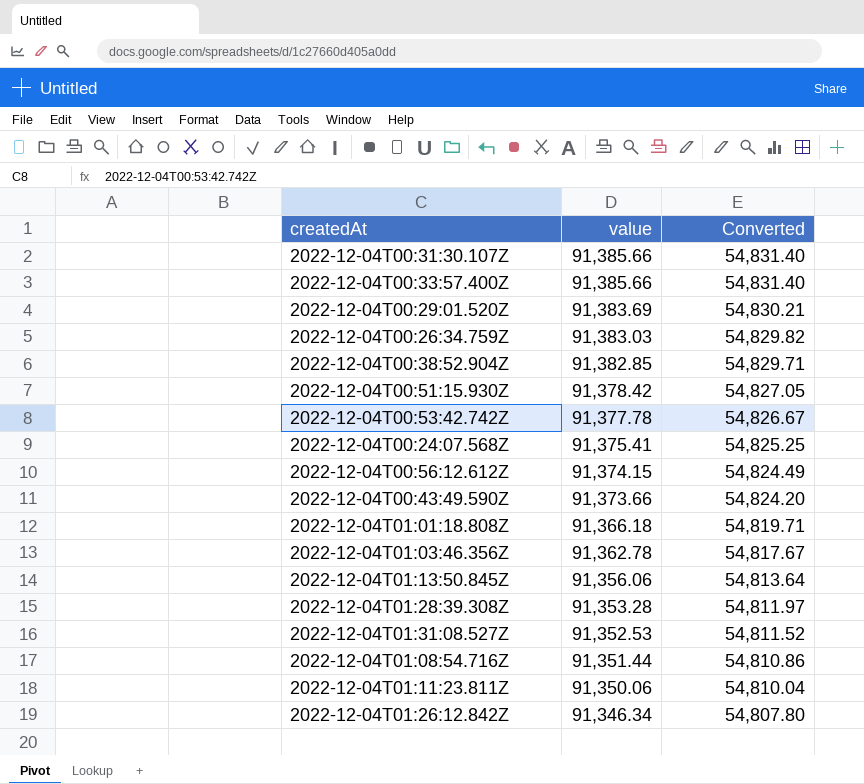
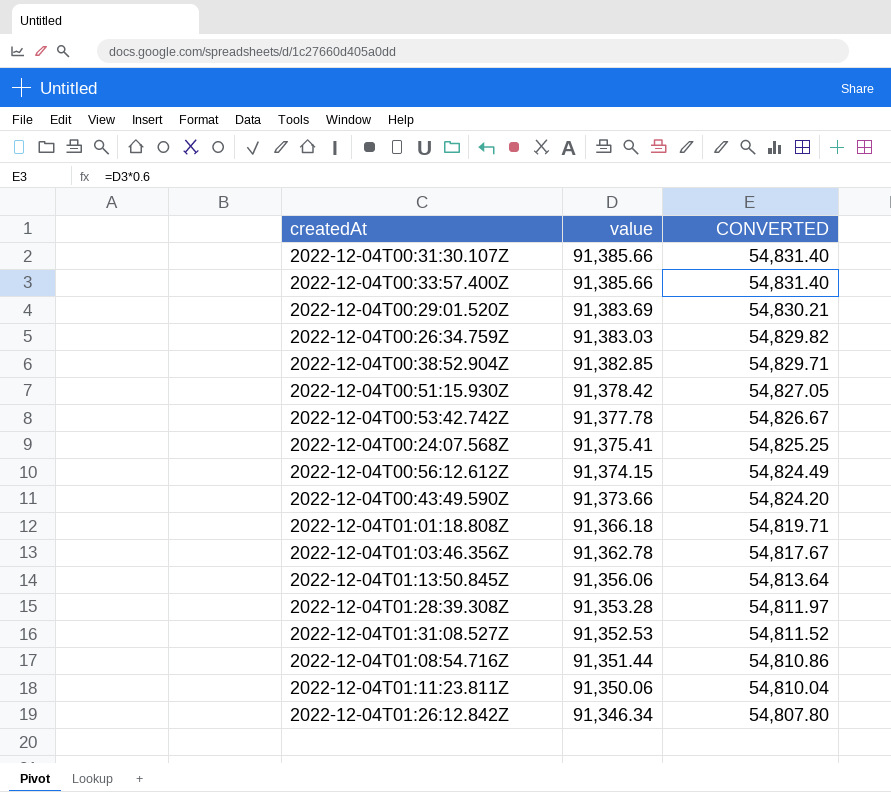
column name: Converted -> CONVERTED

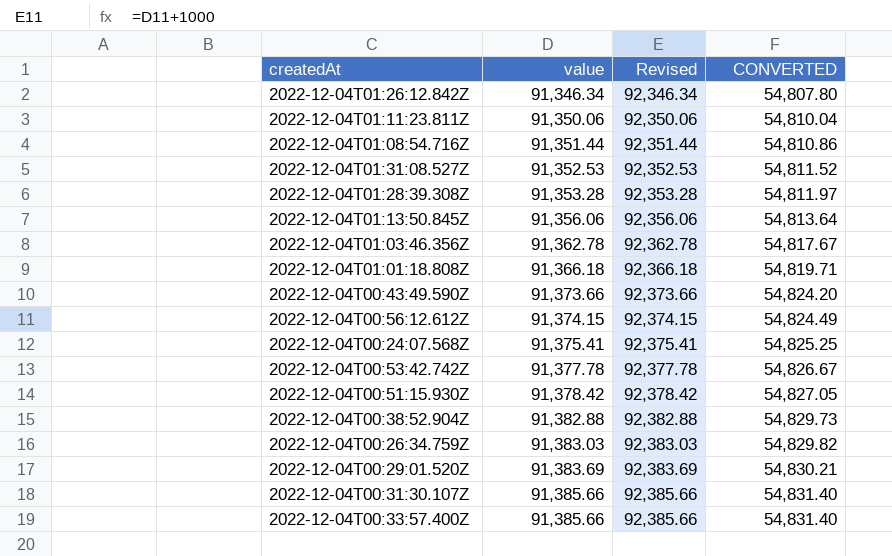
row order: value descending -> value ascending
column Revised | formula: none -> [value] + 1000
2022-12-04T00:38:52.904Z | value: 91,382.85 -> 91,382.88
2022-12-04T00:38:52.904Z | CONVERTED: 54,829.71 -> 54,829.73

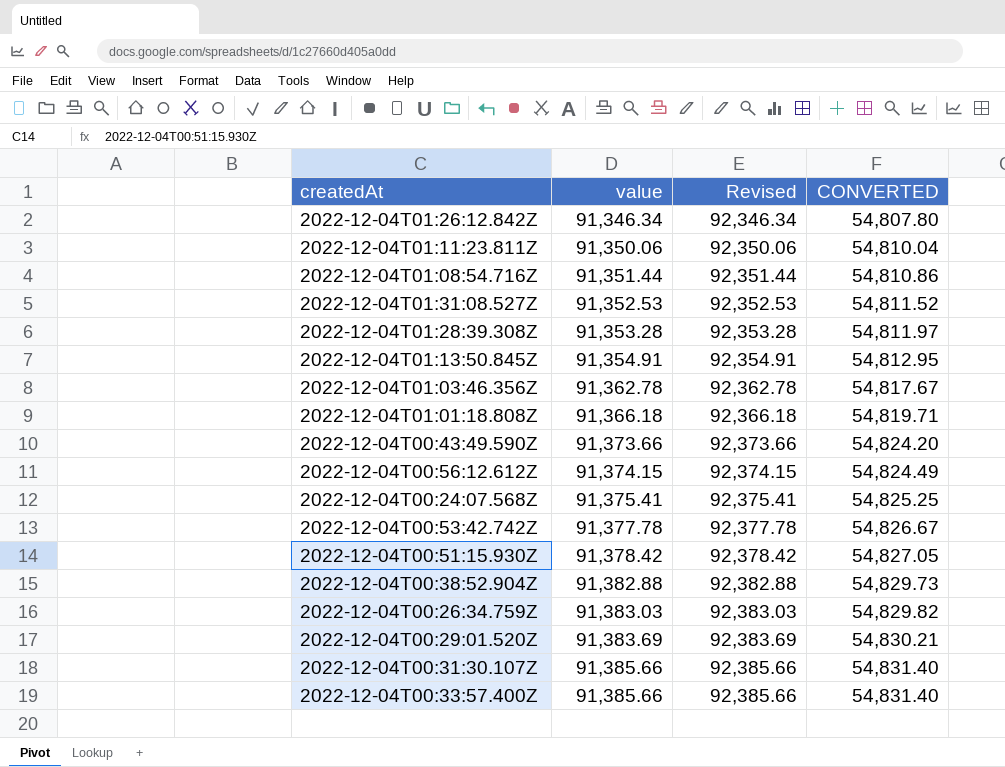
2022-12-04T01:13:50.845Z | value: 91,356.06 -> 91,354.91
2022-12-04T01:13:50.845Z | Revised: 92,356.06 -> 92,354.91
2022-12-04T01:13:50.845Z | CONVERTED: 54,813.64 -> 54,812.95

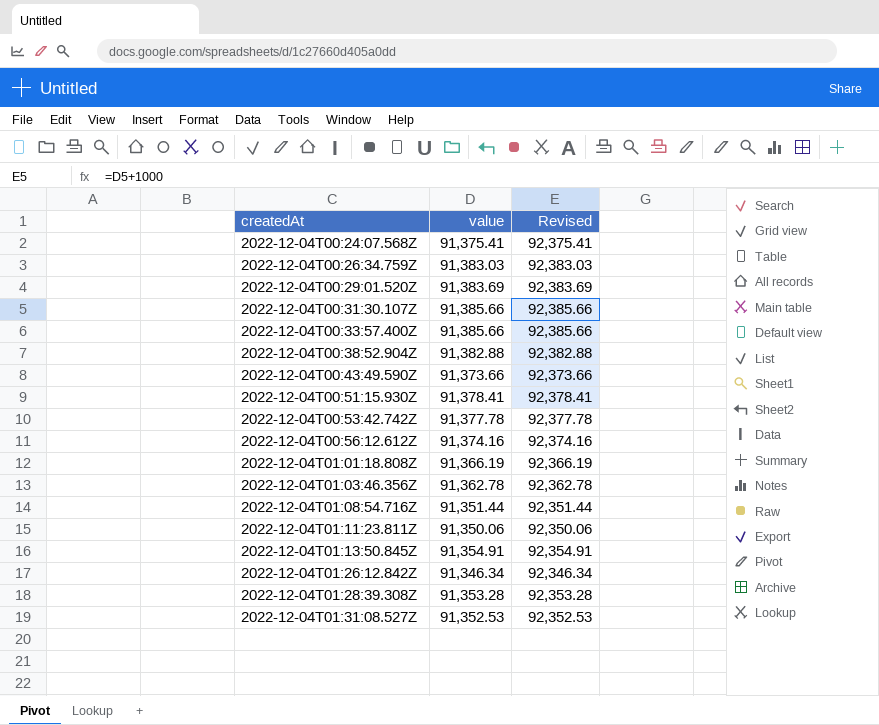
row order: value ascending -> createdAt ascending
column CONVERTED | formula: [value] * 0.6 -> none
2022-12-04T00:51:15.930Z | value: 91,378.42 -> 91,378.41
2022-12-04T00:51:15.930Z | Revised: 92,378.42 -> 92,378.41
2022-12-04T00:56:12.612Z | value: 91,374.15 -> 91,374.16
2022-12-04T00:56:12.612Z | Revised: 92,374.15 -> 92,374.16
2022-12-04T01:01:18.808Z | value: 91,366.18 -> 91,366.19
2022-12-04T01:01:18.808Z | Revised: 92,366.18 -> 92,366.19

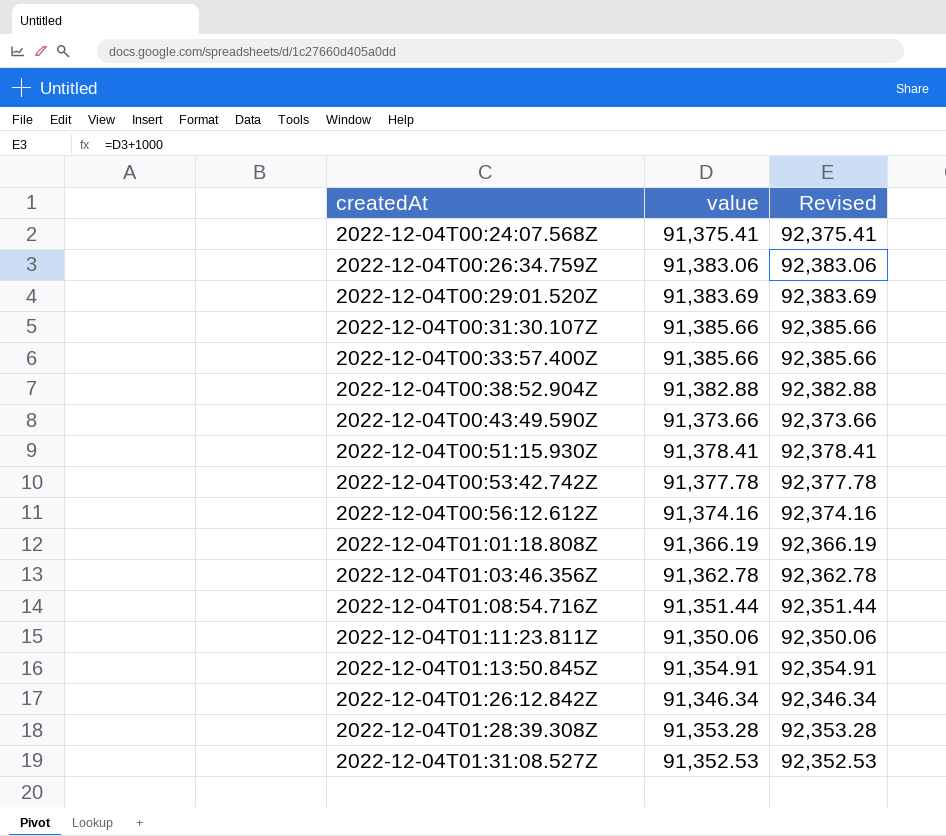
2022-12-04T00:26:34.759Z | value: 91,383.03 -> 91,383.06
2022-12-04T00:26:34.759Z | Revised: 92,383.03 -> 92,383.06

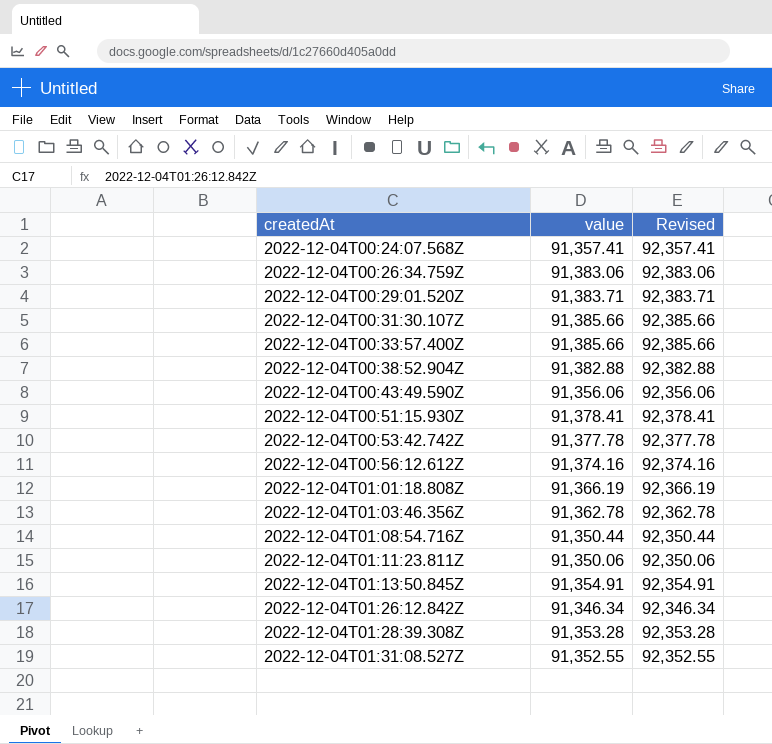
2022-12-04T00:24:07.568Z | value: 91,375.41 -> 91,357.41
2022-12-04T00:24:07.568Z | Revised: 92,375.41 -> 92,357.41
2022-12-04T00:29:01.520Z | value: 91,383.69 -> 91,383.71
2022-12-04T00:29:01.520Z | Revised: 92,383.69 -> 92,383.71
2022-12-04T00:43:49.590Z | value: 91,373.66 -> 91,356.06
2022-12-04T00:43:49.590Z | Revised: 92,373.66 -> 92,356.06
2022-12-04T01:08:54.716Z | value: 91,351.44 -> 91,350.44
2022-12-04T01:08:54.716Z | Revised: 92,351.44 -> 92,350.44
2022-12-04T01:31:08.527Z | value: 91,352.53 -> 91,352.55
2022-12-04T01:31:08.527Z | Revised: 92,352.53 -> 92,352.55

